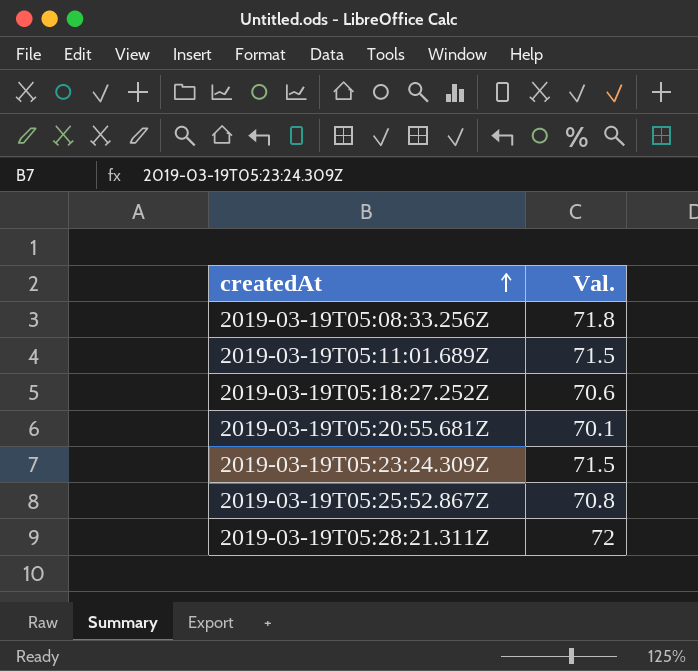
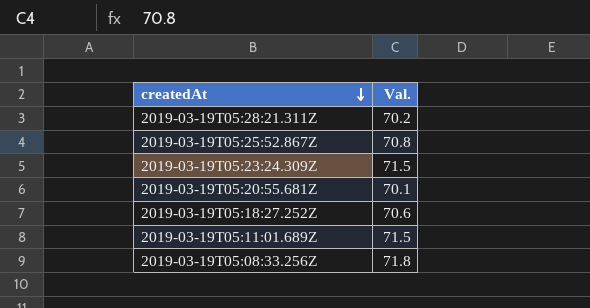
row order: createdAt ascending -> createdAt descending
2019-03-19T05:28:21.311Z | Val.: 72 -> 70.2

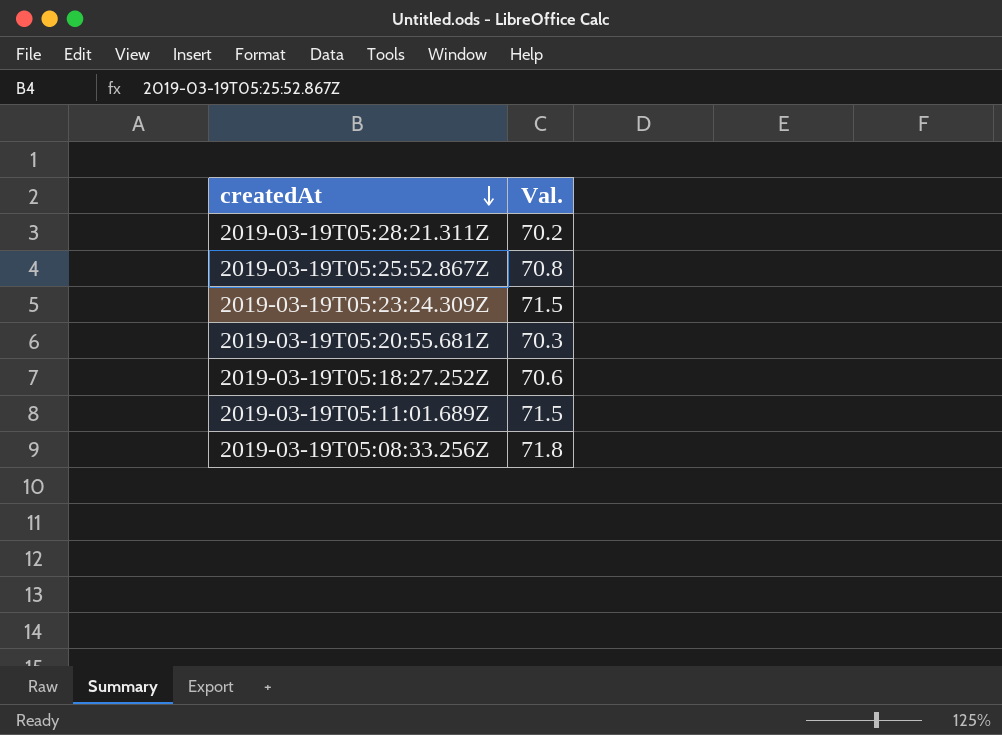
2019-03-19T05:20:55.681Z | Val.: 70.1 -> 70.3

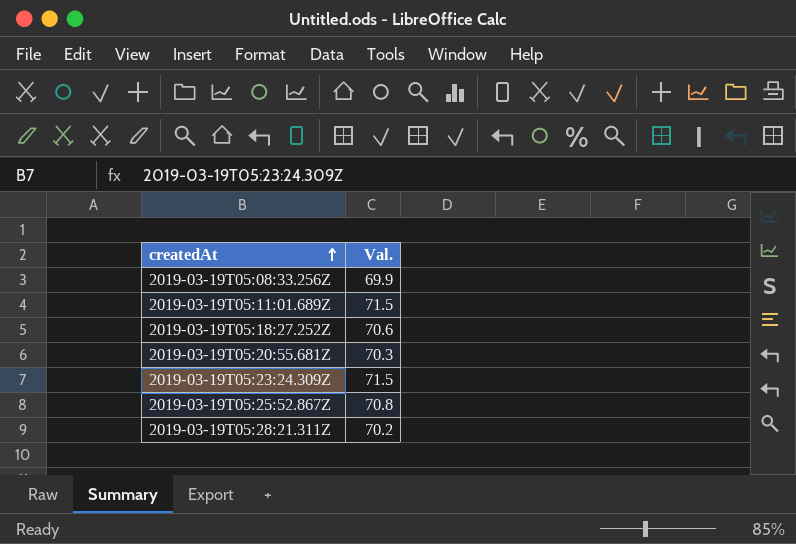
row order: createdAt descending -> createdAt ascending
2019-03-19T05:08:33.256Z | Val.: 71.8 -> 69.9

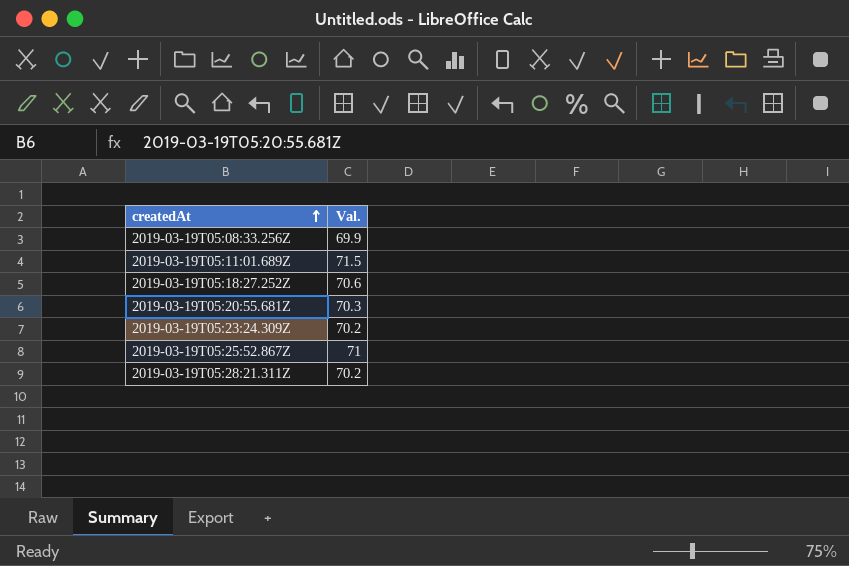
2019-03-19T05:23:24.309Z | Val.: 71.5 -> 70.2
2019-03-19T05:25:52.867Z | Val.: 70.8 -> 71

